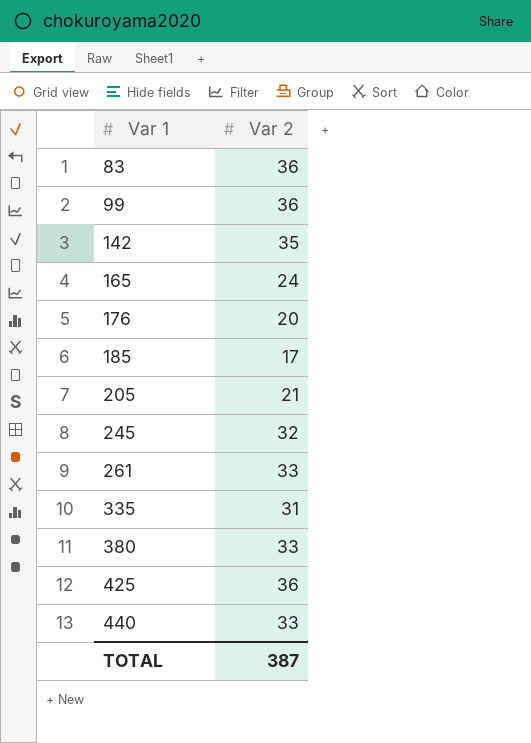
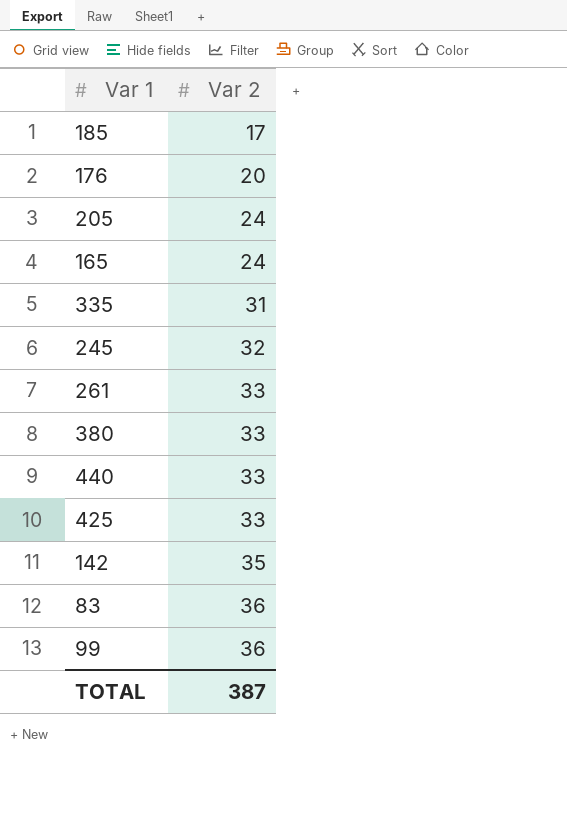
row order: Var 1 ascending -> Var 2 ascending
205 | Var 2: 21 -> 24
425 | Var 2: 36 -> 33

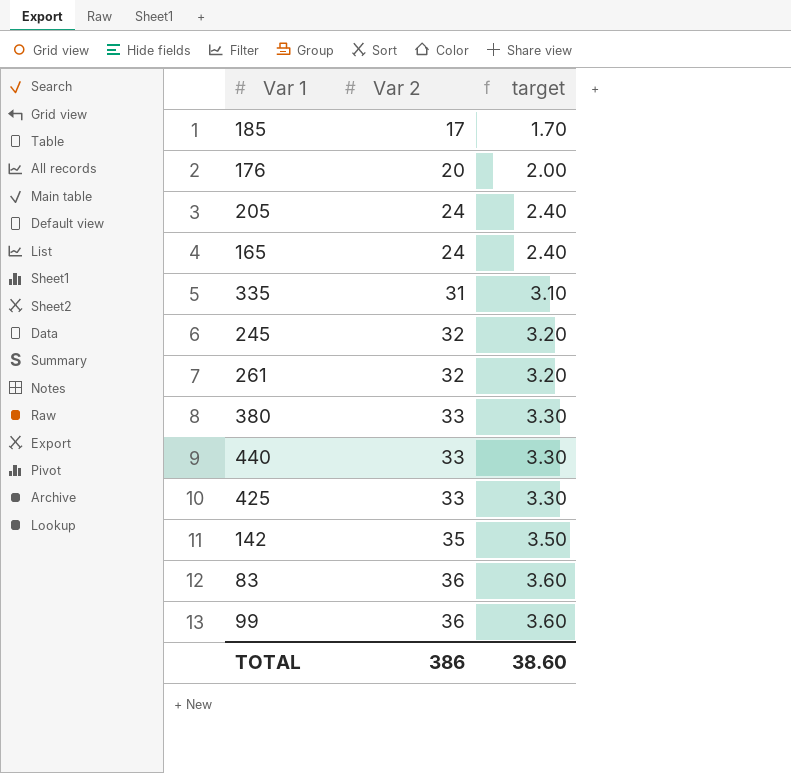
column target | formula: none -> [Var 2] * 0.1
261 | Var 2: 33 -> 32
TOTAL | Var 2: 387 -> 386

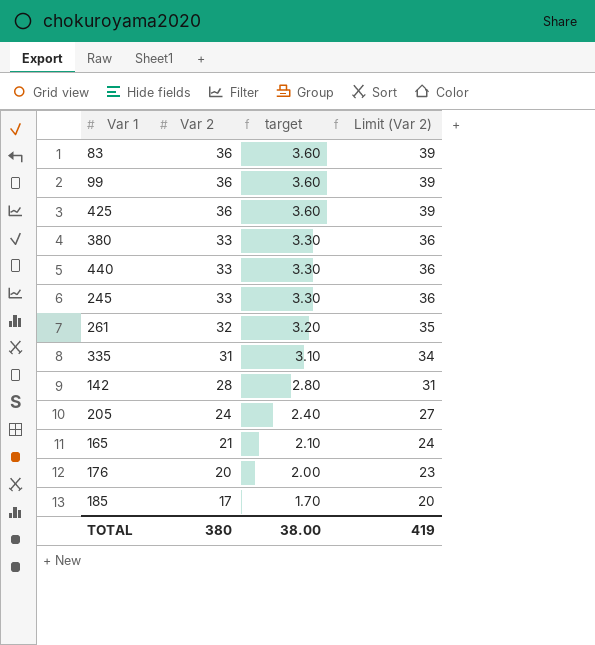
row order: Var 2 ascending -> Var 2 descending
column Limit (Var 2) | formula: none -> [Var 2] + 3
425 | Var 2: 33 -> 36
425 | target: 3.30 -> 3.60
245 | Var 2: 32 -> 33
245 | target: 3.20 -> 3.30
142 | Var 2: 35 -> 28
142 | target: 3.50 -> 2.80
165 | Var 2: 24 -> 21
165 | target: 2.40 -> 2.10
TOTAL | Var 2: 386 -> 380
TOTAL | target: 38.60 -> 38.00

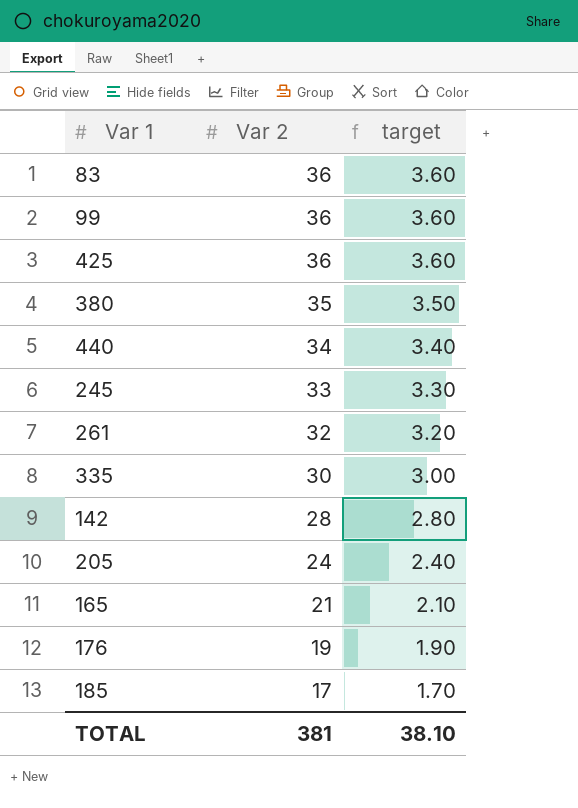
column Limit (Var 2) | formula: [Var 2] + 3 -> none
380 | Var 2: 33 -> 35
380 | target: 3.30 -> 3.50
440 | Var 2: 33 -> 34
440 | target: 3.30 -> 3.40
335 | Var 2: 31 -> 30
335 | target: 3.10 -> 3.00
176 | Var 2: 20 -> 19
176 | target: 2.00 -> 1.90
TOTAL | Var 2: 380 -> 381
TOTAL | target: 38.00 -> 38.10

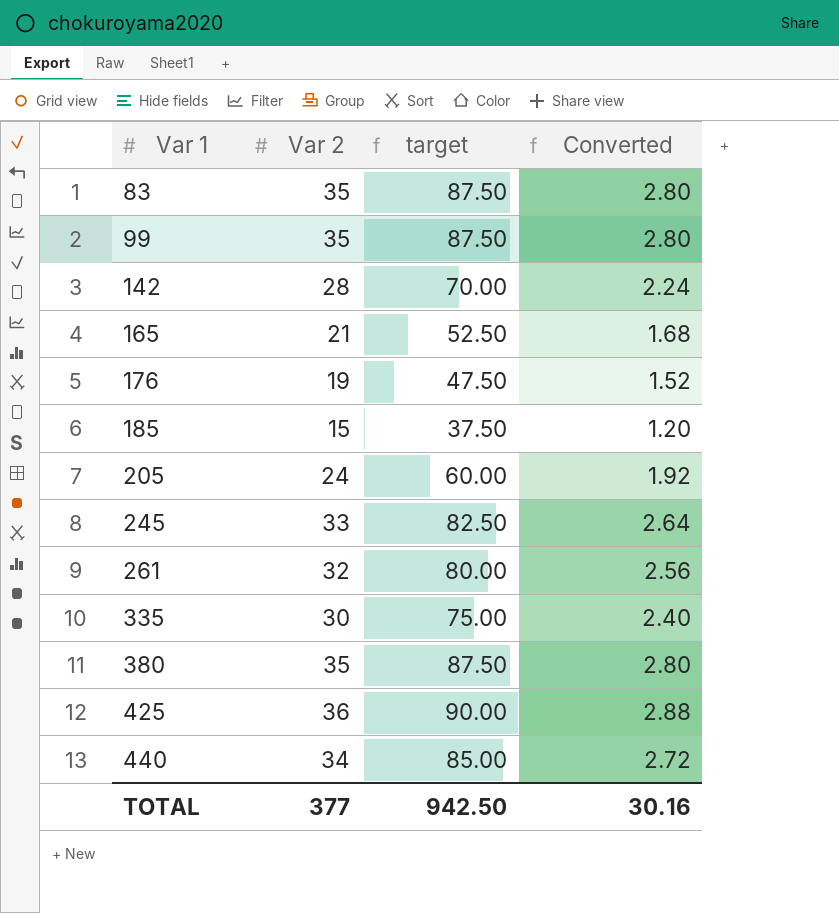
row order: Var 2 descending -> Var 1 ascending
column target | formula: [Var 2] * 0.1 -> [Var 2] * 2.5
column Converted | formula: none -> [Var 2] * 0.08
83 | Var 2: 36 -> 35
99 | Var 2: 36 -> 35
185 | Var 2: 17 -> 15
TOTAL | Var 2: 381 -> 377
TOTAL | target: 38.10 -> 942.50

